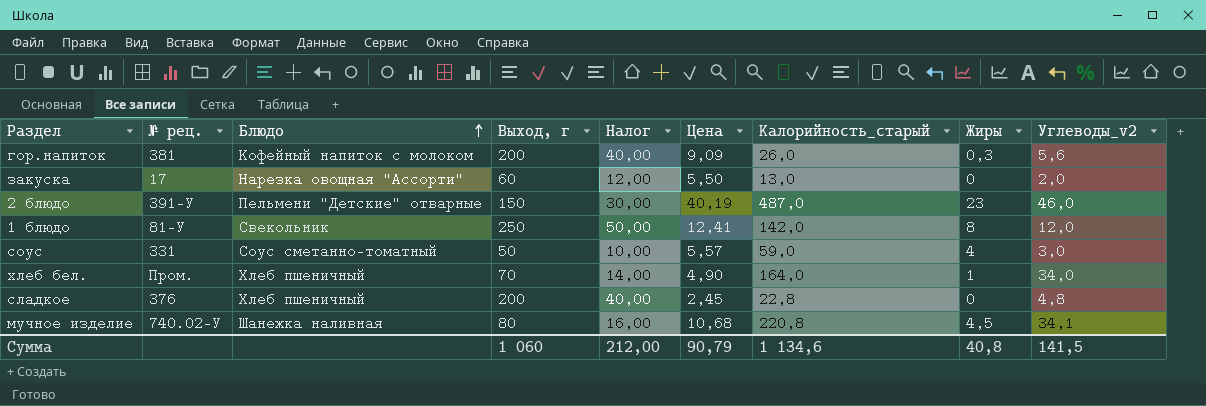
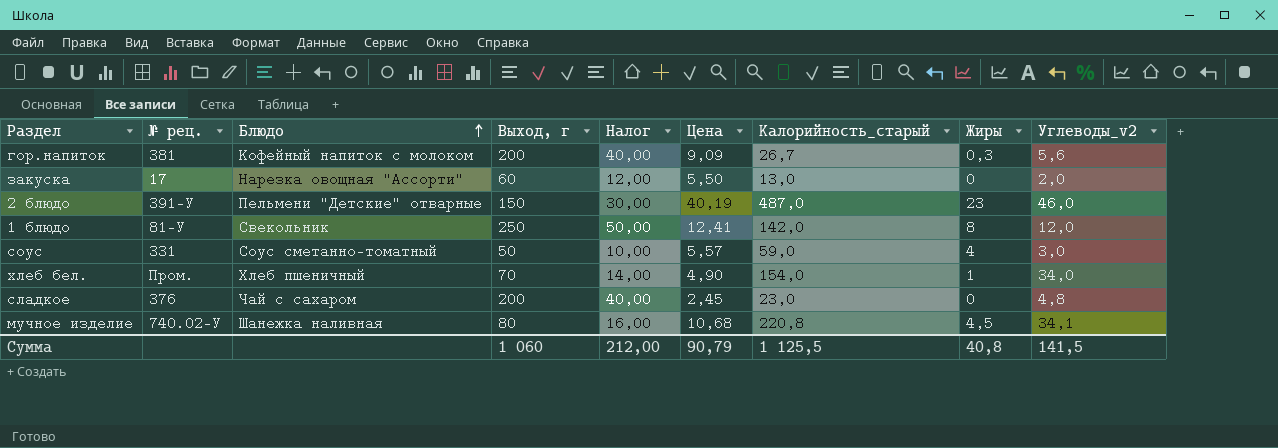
гор.напиток | Калорийность_старый: 26,0 -> 26,7
хлеб бел. | Калорийность_старый: 164,0 -> 154,0
сладкое | Блюдо: Хлеб пшеничный -> Чай с сахаром
сладкое | Калорийность_старый: 22,8 -> 23,0
Сумма | Калорийность_старый: 1 134,6 -> 1 125,5

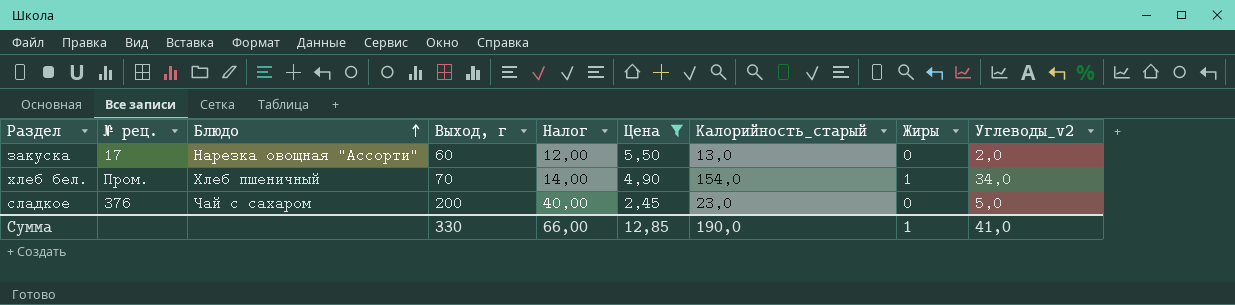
filter: none -> Цена <= 5,50
сладкое | Углеводы_v2: 4,8 -> 5,0
Сумма | Выход, г: 1 060 -> 330
Сумма | Налог: 212,00 -> 66,00
Сумма | Цена: 90,79 -> 12,85
Сумма | Калорийность_старый: 1 125,5 -> 190,0
Сумма | Жиры: 40,8 -> 1
Сумма | Углеводы_v2: 141,5 -> 41,0

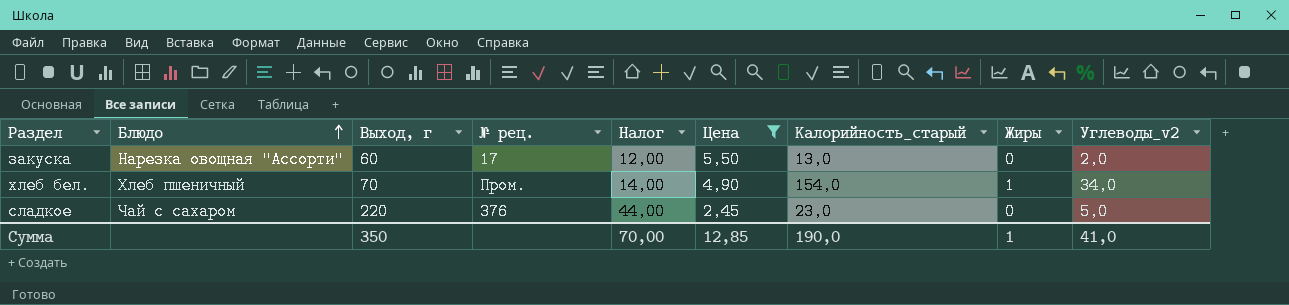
column № рец. | position: 2 -> 4
сладкое | Выход, г: 200 -> 220
сладкое | Налог: 40,00 -> 44,00
Сумма | Выход, г: 330 -> 350
Сумма | Налог: 66,00 -> 70,00

